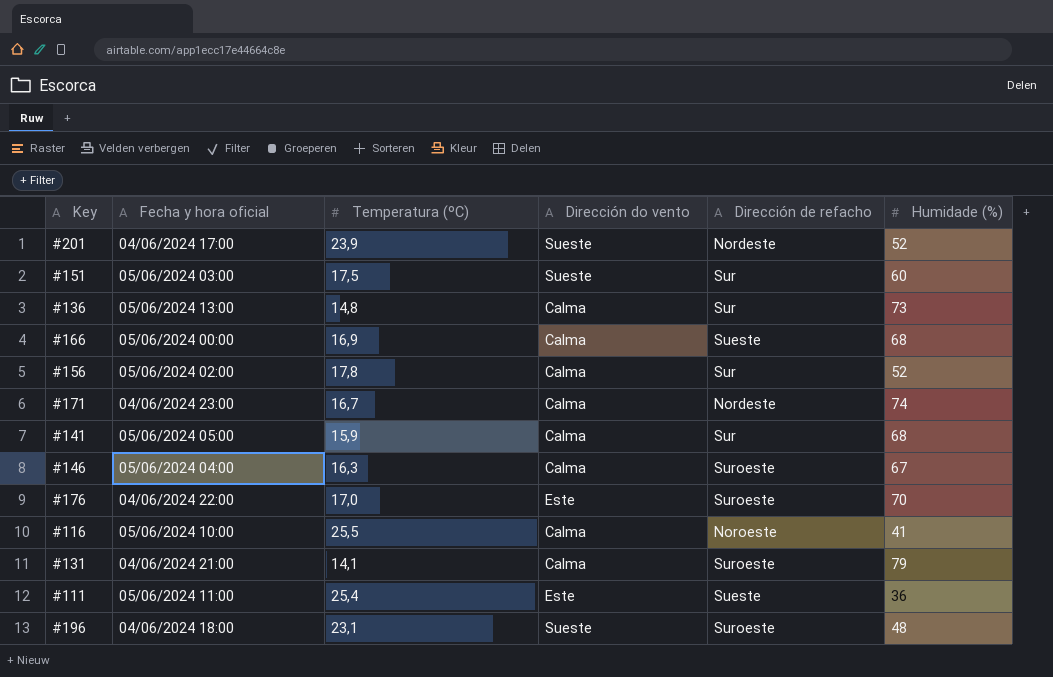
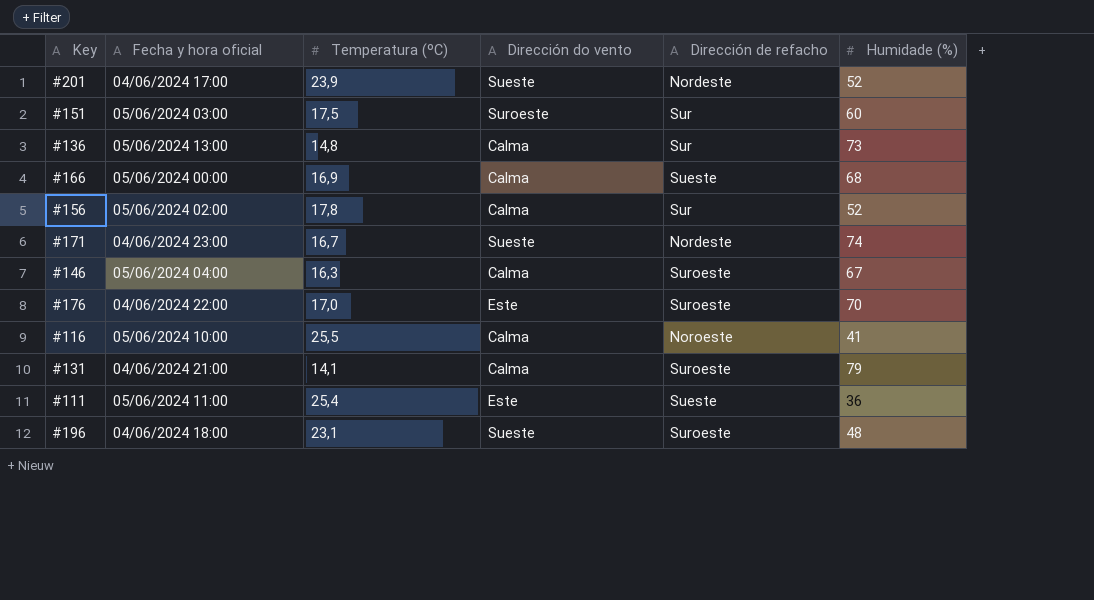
row #141: 05/06/2024 05:00 | 15,9 | Calma | Sur | 68 -> none
#151 | Dirección do vento: Sueste -> Suroeste
#171 | Dirección do vento: Calma -> Sueste

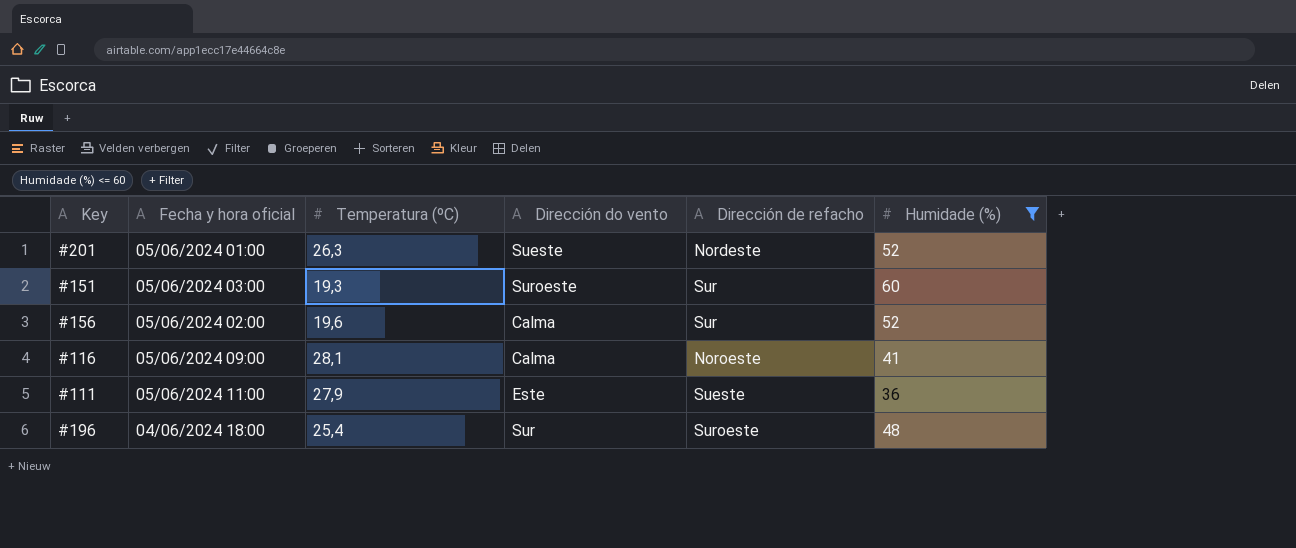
filter: none -> Humidade (%) <= 60
#201 | Fecha y hora oficial: 04/06/2024 17:00 -> 05/06/2024 01:00
#201 | Temperatura (ºC): 23,9 -> 26,3
#151 | Temperatura (ºC): 17,5 -> 19,3
#156 | Temperatura (ºC): 17,8 -> 19,6
#116 | Fecha y hora oficial: 05/06/2024 10:00 -> 05/06/2024 09:00
#116 | Temperatura (ºC): 25,5 -> 28,1
#111 | Temperatura (ºC): 25,4 -> 27,9
#196 | Temperatura (ºC): 23,1 -> 25,4
#196 | Dirección do vento: Sueste -> Sur

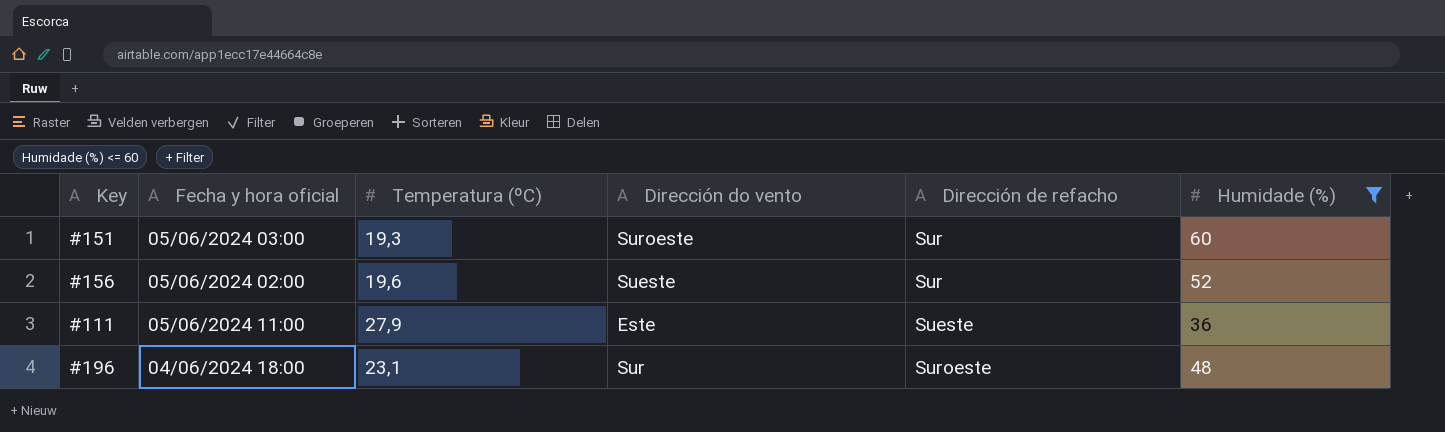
row #201: 05/06/2024 01:00 | 26,3 | Sueste | Nordeste | 52 -> none
row #116: 05/06/2024 09:00 | 28,1 | Calma | Noroeste | 41 -> none
#156 | Dirección do vento: Calma -> Sueste
#196 | Temperatura (ºC): 25,4 -> 23,1

